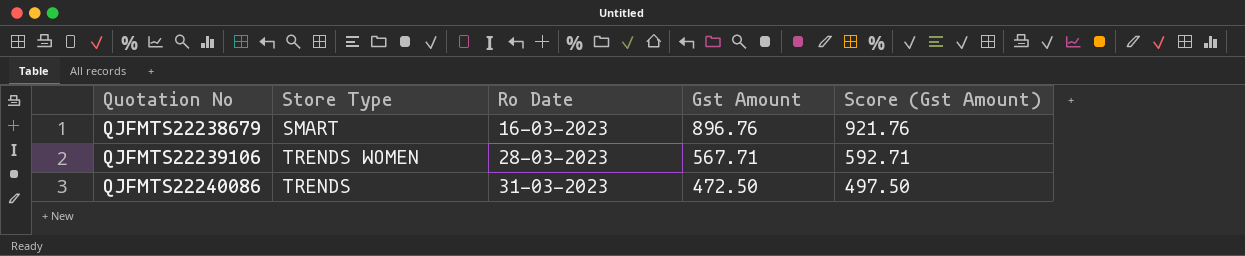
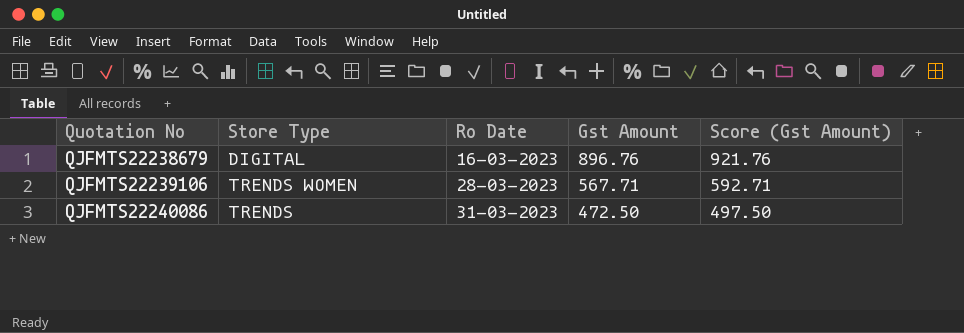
QJFMTS22238679 | Store Type: SMART -> DIGITAL

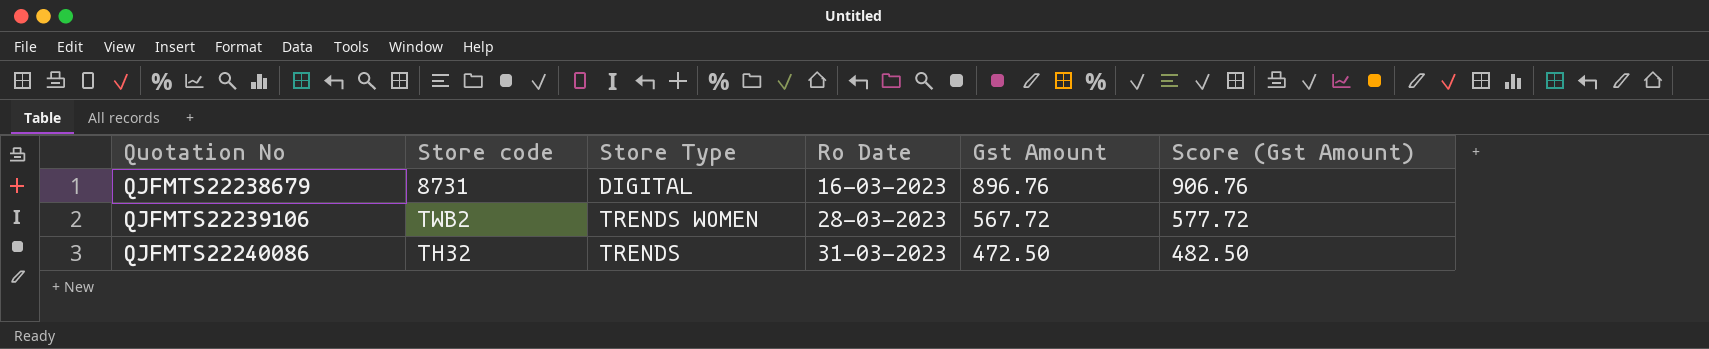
column Store code | position: none -> 2
column Score (Gst Amount) | formula: [Gst Amount] + 25 -> [Gst Amount] + 10
QJFMTS22239106 | Gst Amount: 567.71 -> 567.72

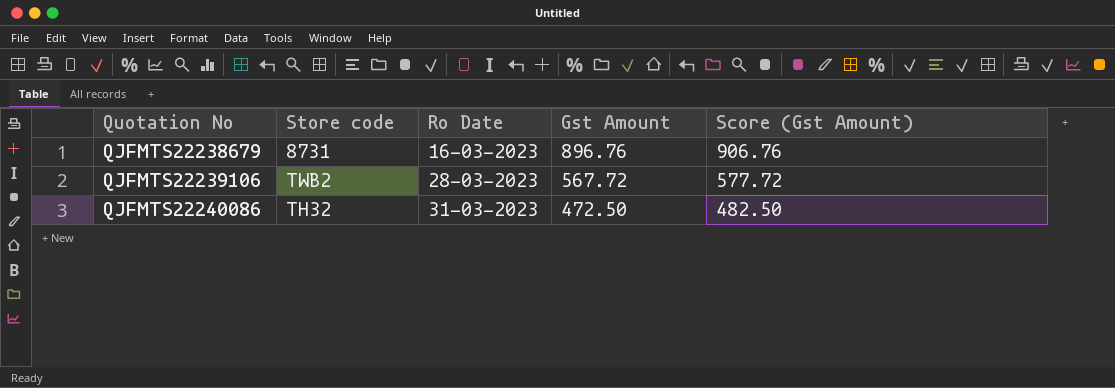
column Store Type | position: 3 -> none

